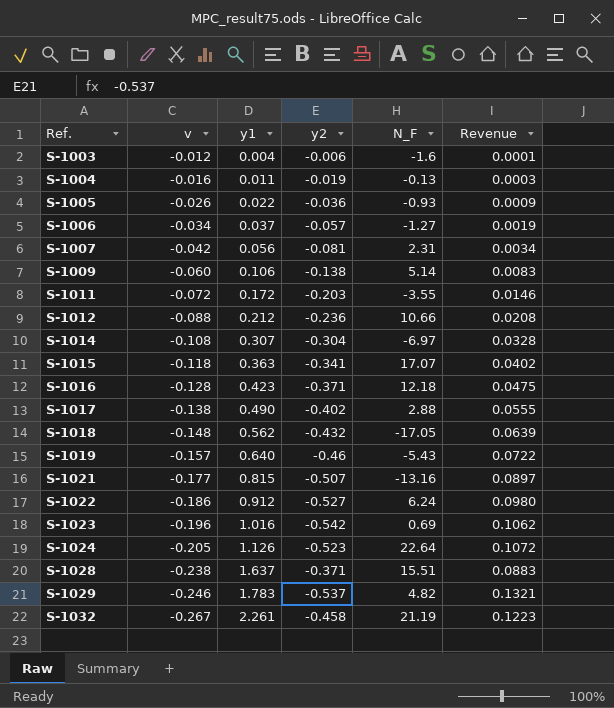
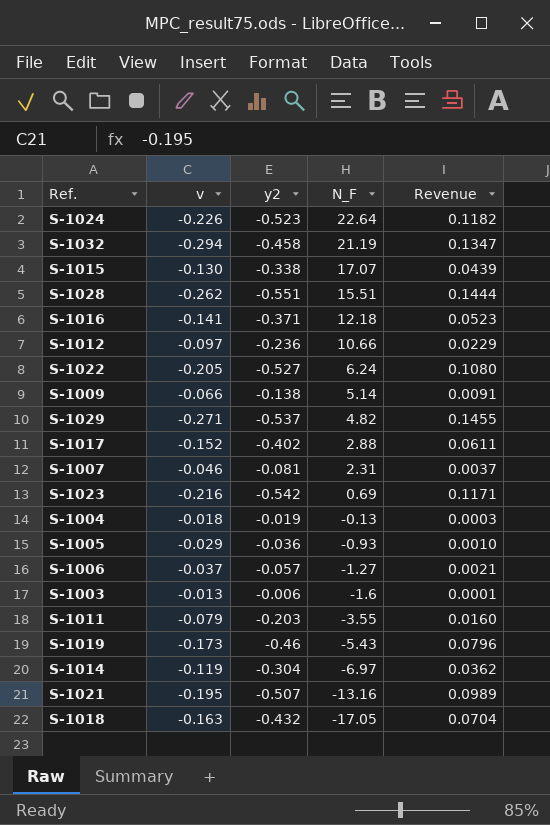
row order: Ref. ascending -> N_F descending
column y1 | position: 3 -> none
S-1024 | v: -0.205 -> -0.226
S-1024 | Revenue: 0.1072 -> 0.1182
S-1032 | v: -0.267 -> -0.294
S-1032 | Revenue: 0.1223 -> 0.1347
S-1015 | v: -0.118 -> -0.130
S-1015 | y2: -0.341 -> -0.338
S-1015 | Revenue: 0.0402 -> 0.0439
S-1028 | v: -0.238 -> -0.262
S-1028 | y2: -0.371 -> -0.551
S-1028 | Revenue: 0.0883 -> 0.1444
S-1016 | v: -0.128 -> -0.141
S-1016 | Revenue: 0.0475 -> 0.0523
S-1012 | v: -0.088 -> -0.097
S-1012 | Revenue: 0.0208 -> 0.0229
S-1022 | v: -0.186 -> -0.205
S-1022 | Revenue: 0.0980 -> 0.1080
S-1009 | v: -0.060 -> -0.066
S-1009 | Revenue: 0.0083 -> 0.0091
S-1029 | v: -0.246 -> -0.271
S-1029 | Revenue: 0.1321 -> 0.1455
S-1017 | v: -0.138 -> -0.152
S-1017 | Revenue: 0.0555 -> 0.0611
S-1007 | v: -0.042 -> -0.046
S-1007 | Revenue: 0.0034 -> 0.0037
S-1023 | v: -0.196 -> -0.216
S-1023 | Revenue: 0.1062 -> 0.1171
S-1004 | v: -0.016 -> -0.018
S-1005 | v: -0.026 -> -0.029
S-1005 | Revenue: 0.0009 -> 0.0010
S-1006 | v: -0.034 -> -0.037
S-1006 | Revenue: 0.0019 -> 0.0021
S-1003 | v: -0.012 -> -0.013
S-1011 | v: -0.072 -> -0.079
S-1011 | Revenue: 0.0146 -> 0.0160
S-1019 | v: -0.157 -> -0.173
S-1019 | Revenue: 0.0722 -> 0.0796
S-1014 | v: -0.108 -> -0.119
S-1014 | Revenue: 0.0328 -> 0.0362
S-1021 | v: -0.177 -> -0.195
S-1021 | Revenue: 0.0897 -> 0.0989
S-1018 | v: -0.148 -> -0.163
S-1018 | Revenue: 0.0639 -> 0.0704

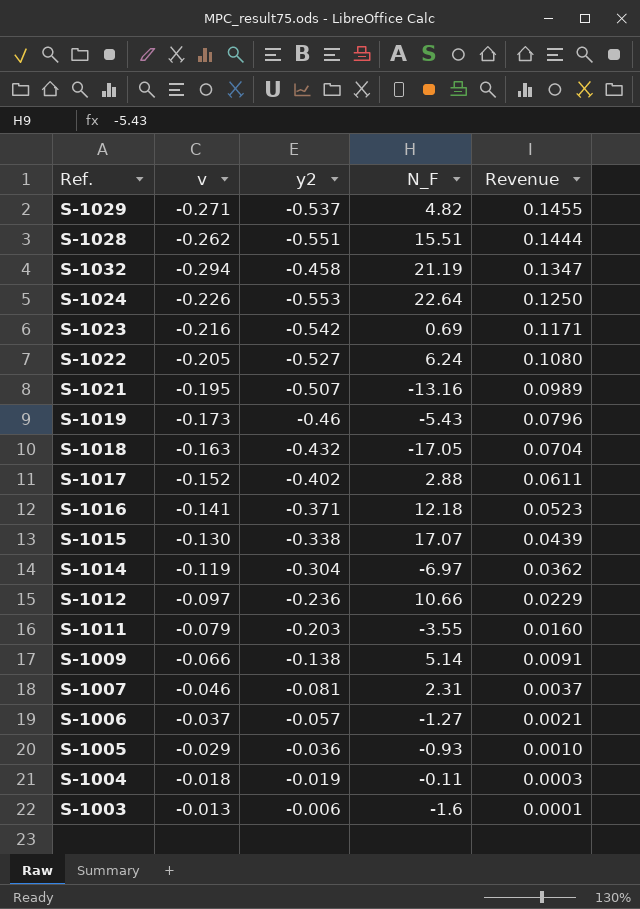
row order: N_F descending -> Revenue descending
S-1024 | y2: -0.523 -> -0.553
S-1024 | Revenue: 0.1182 -> 0.1250
S-1004 | N_F: -0.13 -> -0.11

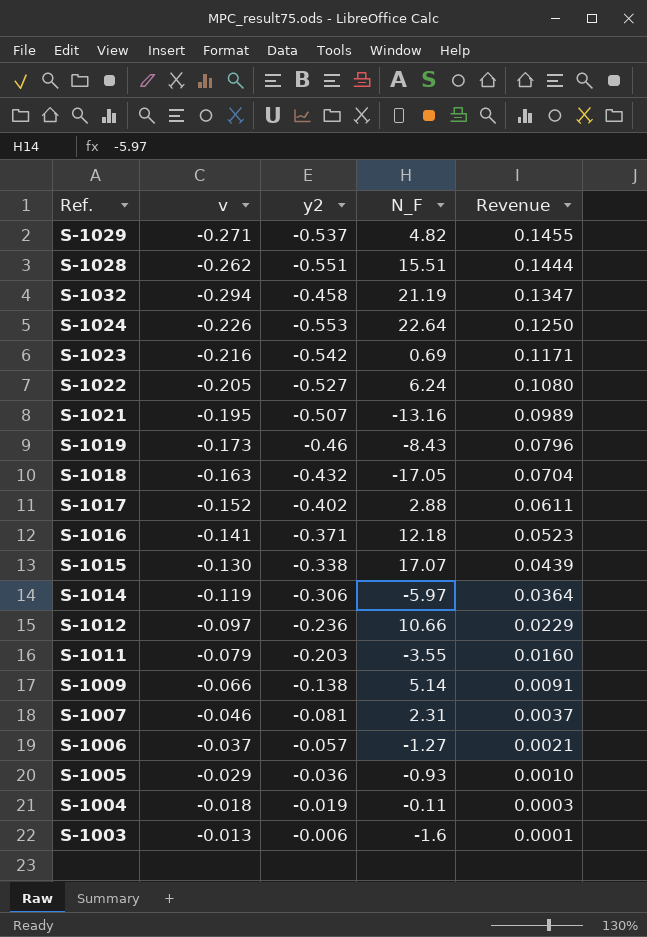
S-1019 | N_F: -5.43 -> -8.43
S-1014 | y2: -0.304 -> -0.306
S-1014 | N_F: -6.97 -> -5.97
S-1014 | Revenue: 0.0362 -> 0.0364

